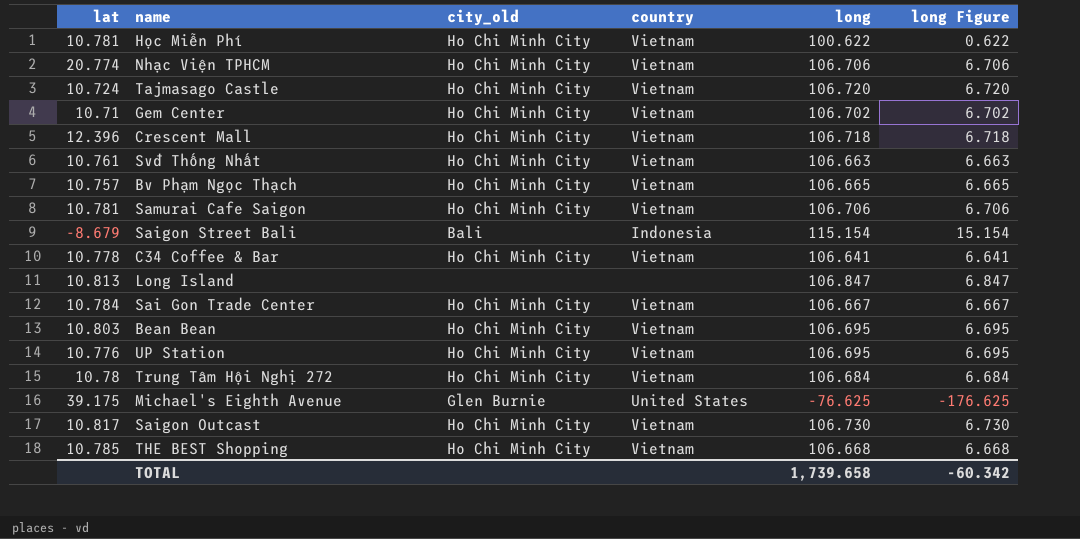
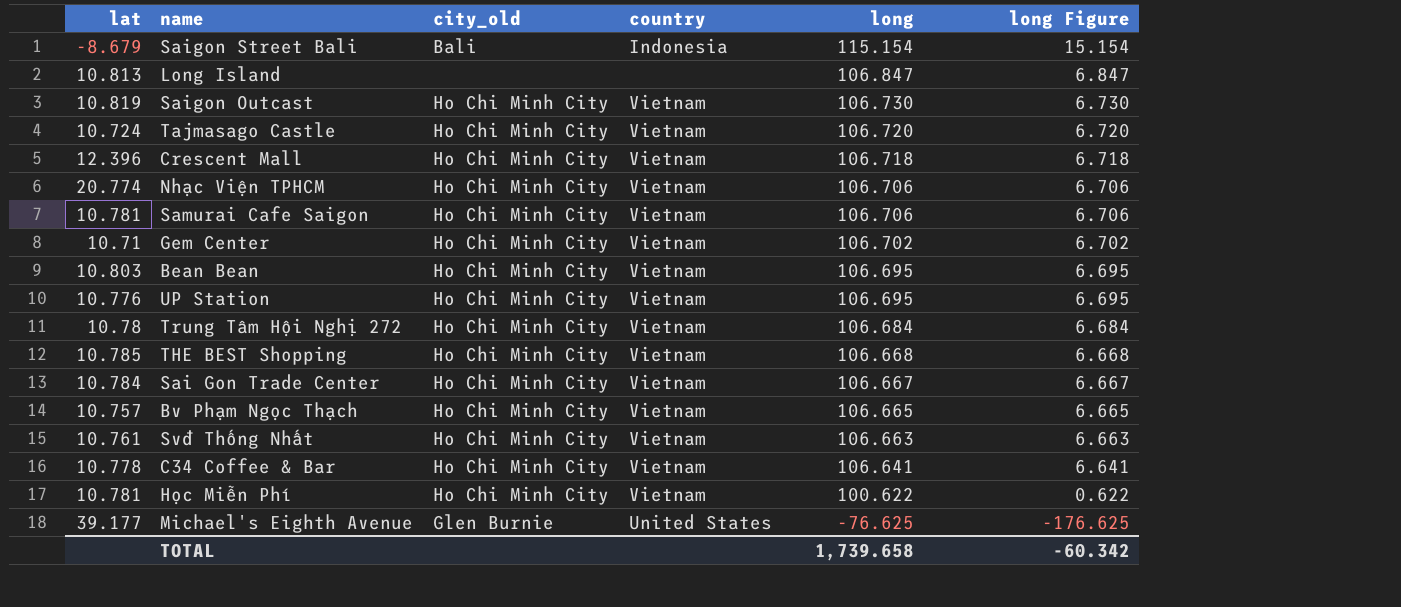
row order: none -> long descending
Saigon Outcast | lat: 10.817 -> 10.819
Michael's Eighth Avenue | lat: 39.175 -> 39.177

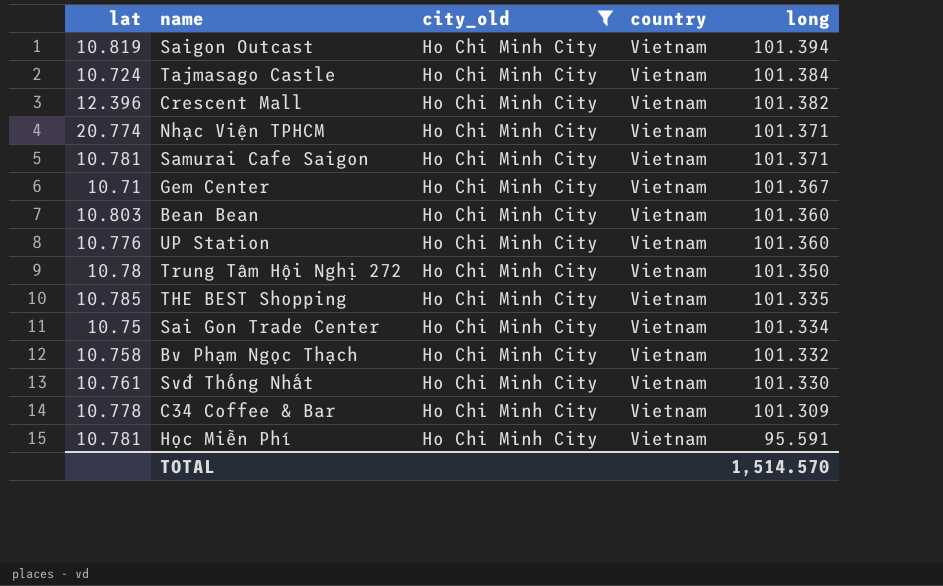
filter: none -> city_old = Ho Chi Minh City
column long Figure | formula: [long] - 100 -> none
Saigon Outcast | long: 106.730 -> 101.394
Tajmasago Castle | long: 106.720 -> 101.384
Crescent Mall | long: 106.718 -> 101.382
Nhạc Viện TPHCM | long: 106.706 -> 101.371
Samurai Cafe Saigon | long: 106.706 -> 101.371
Gem Center | long: 106.702 -> 101.367
Bean Bean | long: 106.695 -> 101.360
UP Station | long: 106.695 -> 101.360
Trung Tâm Hội Nghị 272 | long: 106.684 -> 101.350
THE BEST Shopping | long: 106.668 -> 101.335
Sai Gon Trade Center | lat: 10.784 -> 10.75
Sai Gon Trade Center | long: 106.667 -> 101.334
Bv Phạm Ngọc Thạch | lat: 10.757 -> 10.758
Bv Phạm Ngọc Thạch | long: 106.665 -> 101.332
Svđ Thống Nhất | long: 106.663 -> 101.330
C34 Coffee & Bar | long: 106.641 -> 101.309
Học Miễn Phí | long: 100.622 -> 95.591
TOTAL | long: 1,739.658 -> 1,514.570

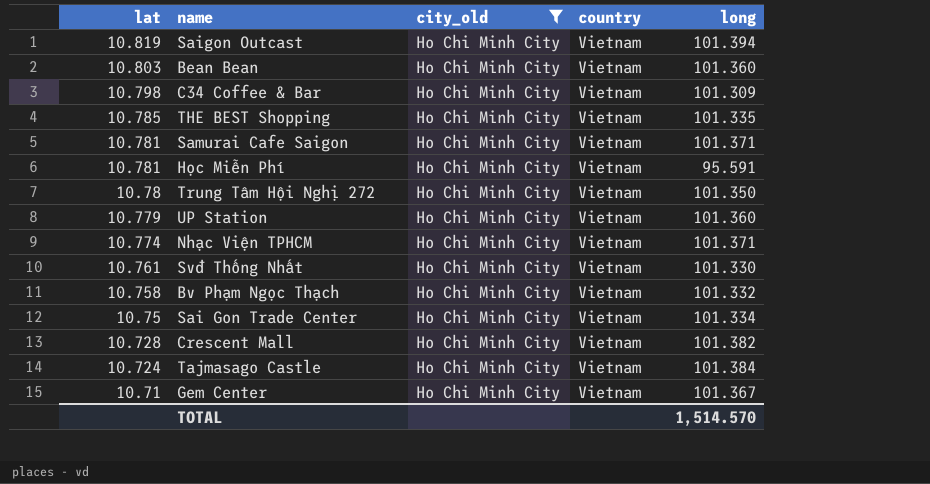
row order: long descending -> lat descending
C34 Coffee & Bar | lat: 10.778 -> 10.798
UP Station | lat: 10.776 -> 10.779
Nhạc Viện TPHCM | lat: 20.774 -> 10.774
Crescent Mall | lat: 12.396 -> 10.728

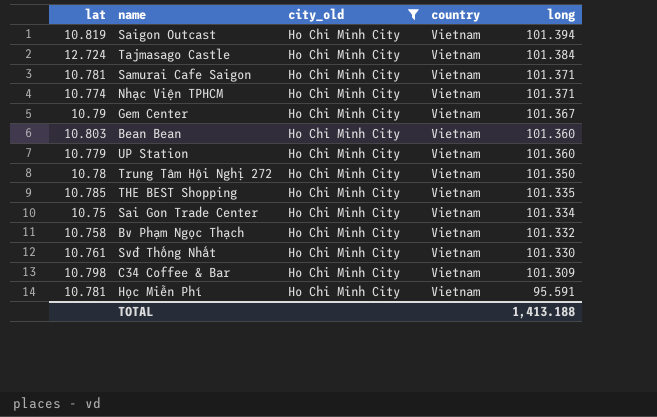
row order: lat descending -> long descending
row Crescent Mall: 10.728 | Ho Chi Minh City | Vietnam | 101.382 -> none
Tajmasago Castle | lat: 10.724 -> 12.724
Gem Center | lat: 10.71 -> 10.79
TOTAL | long: 1,514.570 -> 1,413.188

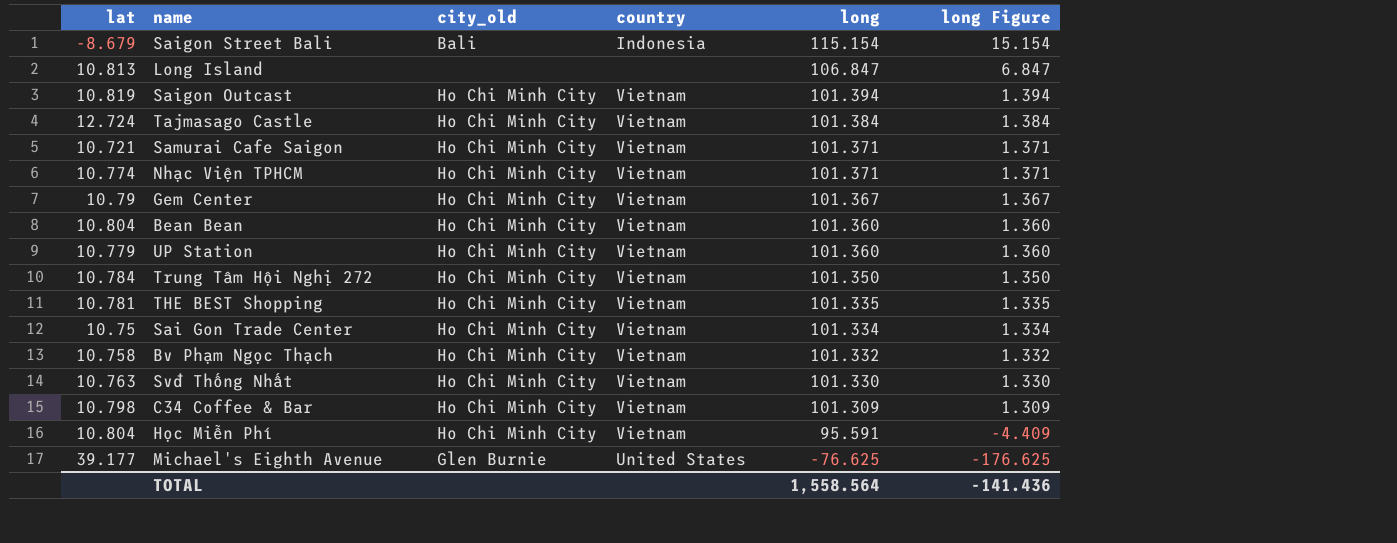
filter: city_old = Ho Chi Minh City -> none
column long Figure | formula: none -> [long] - 100
Samurai Cafe Saigon | lat: 10.781 -> 10.721
Bean Bean | lat: 10.803 -> 10.804
Trung Tâm Hội Nghị 272 | lat: 10.78 -> 10.784
THE BEST Shopping | lat: 10.785 -> 10.781
Svđ Thống Nhất | lat: 10.761 -> 10.763
Học Miễn Phí | lat: 10.781 -> 10.804
TOTAL | long: 1,413.188 -> 1,558.564

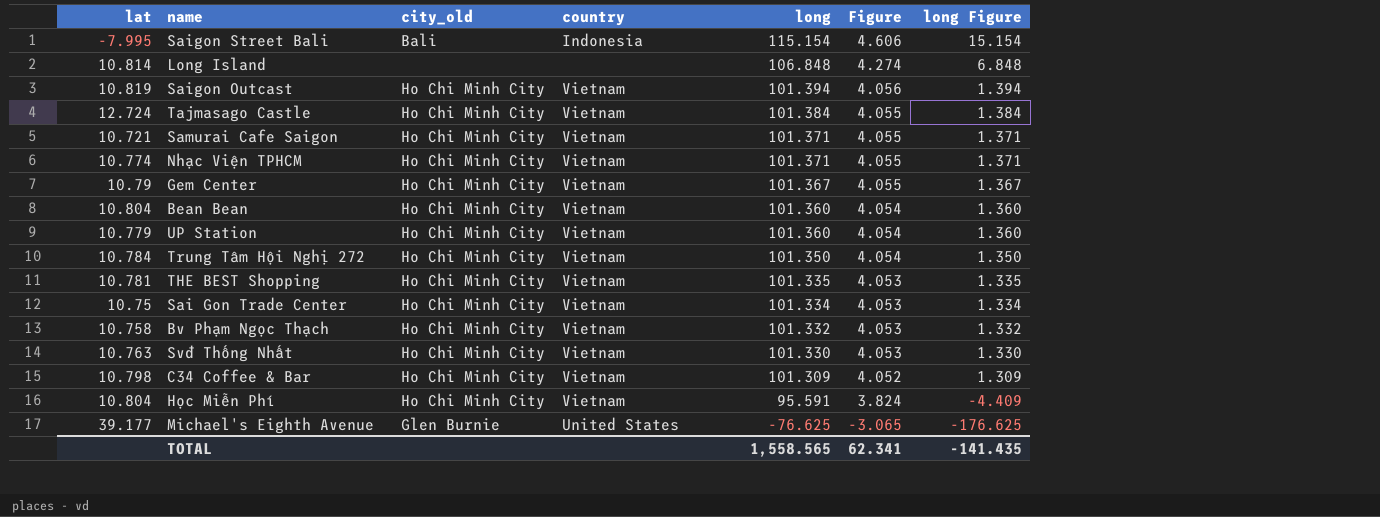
column Figure | formula: none -> [long] * 0.04
Saigon Street Bali | lat: -8.679 -> -7.995
Long Island | lat: 10.813 -> 10.814
Long Island | long: 106.847 -> 106.848
Long Island | long Figure: 6.847 -> 6.848
TOTAL | long: 1,558.564 -> 1,558.565
TOTAL | long Figure: -141.436 -> -141.435

